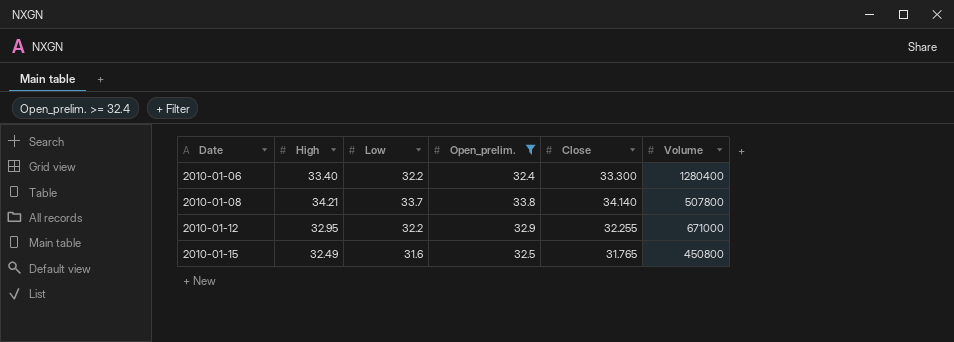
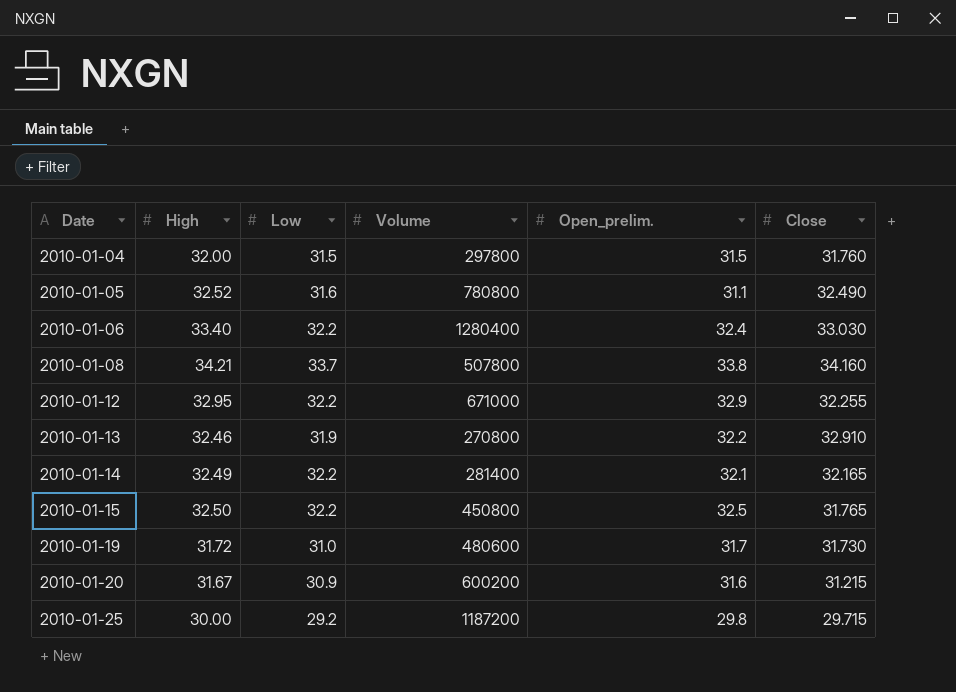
filter: Open_prelim. >= 32.4 -> none
column Volume | position: 6 -> 4
2010-01-06 | Close: 33.300 -> 33.030
2010-01-08 | Close: 34.140 -> 34.160
2010-01-15 | High: 32.49 -> 32.50
2010-01-15 | Low: 31.6 -> 32.2

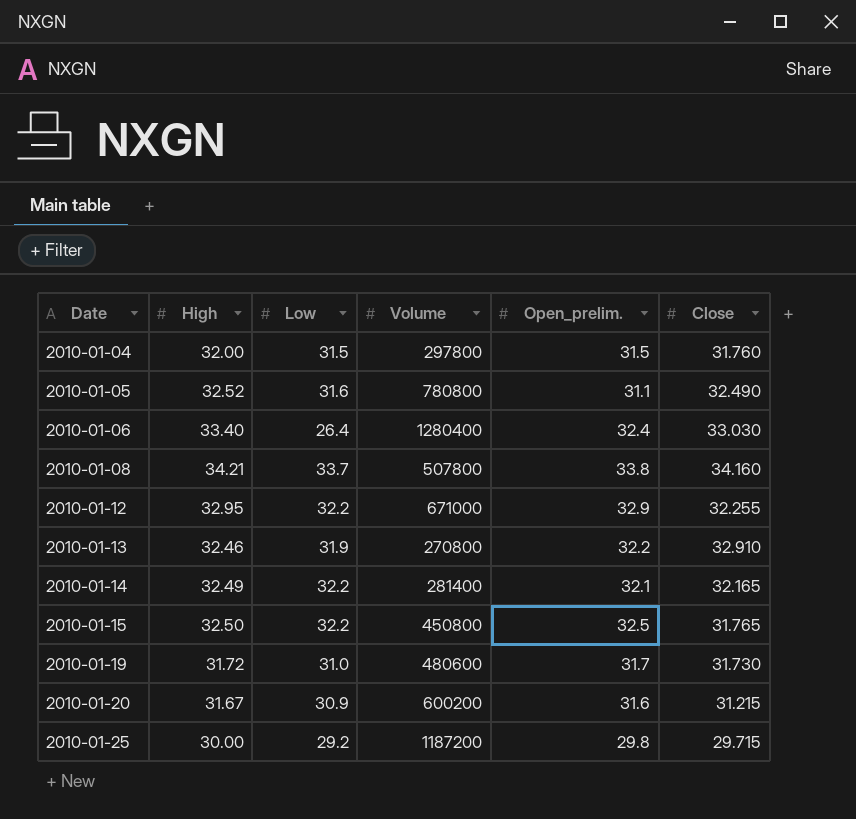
2010-01-06 | Low: 32.2 -> 26.4

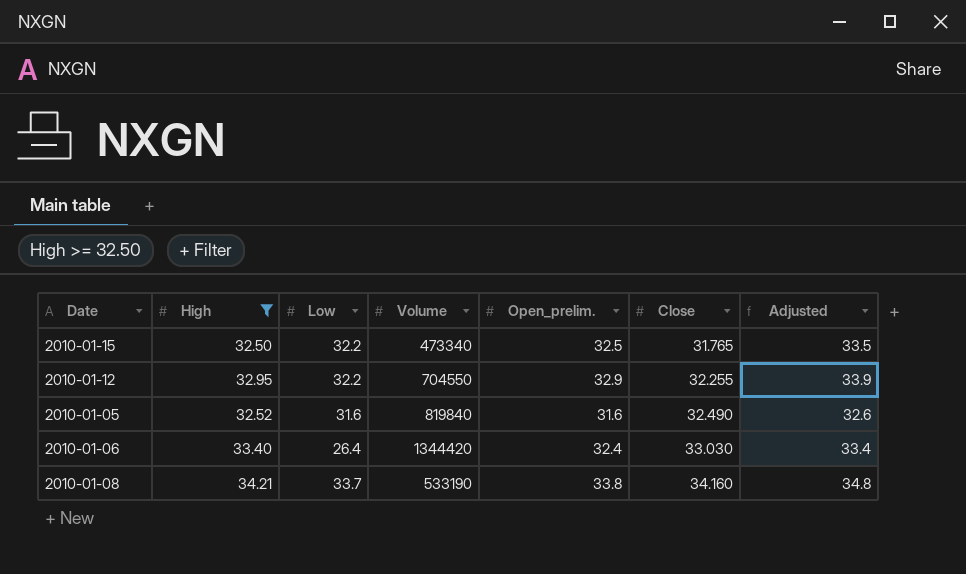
filter: none -> High >= 32.50
row order: Date ascending -> Close ascending
column Adjusted | formula: none -> [Open_prelim.] + 1
2010-01-15 | Volume: 450800 -> 473340
2010-01-12 | Volume: 671000 -> 704550
2010-01-05 | Volume: 780800 -> 819840
2010-01-05 | Open_prelim.: 31.1 -> 31.6
2010-01-06 | Volume: 1280400 -> 1344420
2010-01-08 | Volume: 507800 -> 533190

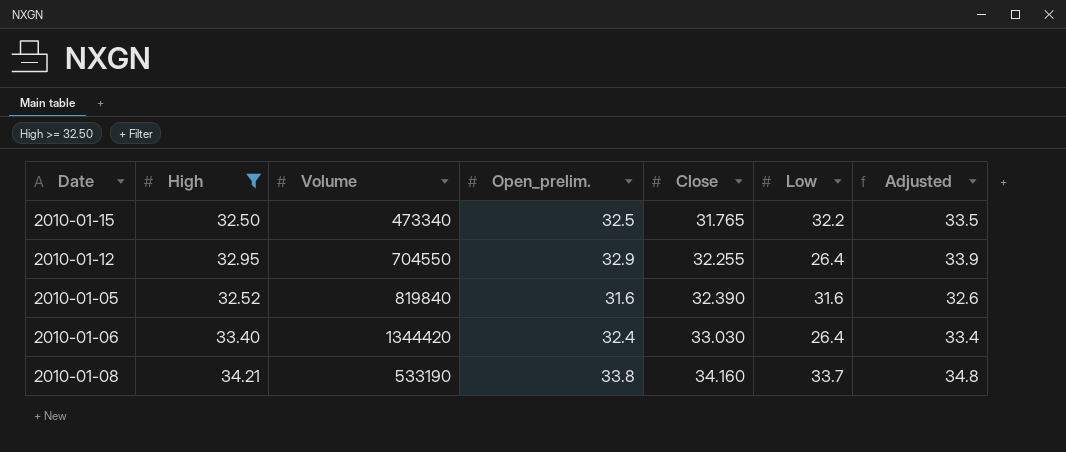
column Low | position: 3 -> 6
2010-01-12 | Low: 32.2 -> 26.4
2010-01-05 | Close: 32.490 -> 32.390

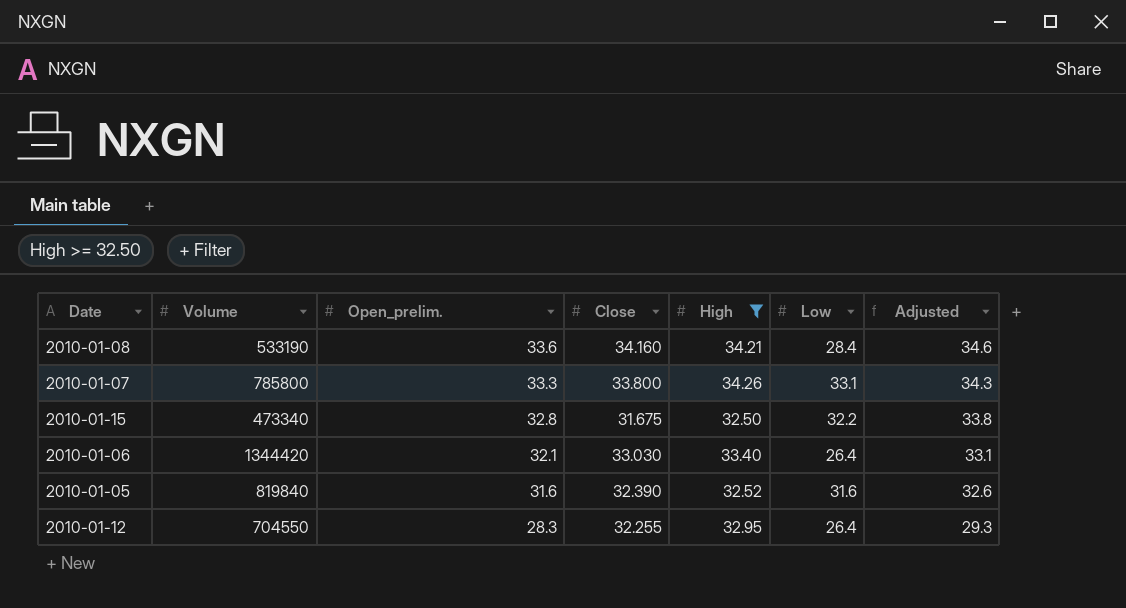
row order: Close ascending -> Open_prelim. descending
column High | position: 2 -> 5
2010-01-08 | Open_prelim.: 33.8 -> 33.6
2010-01-08 | Low: 33.7 -> 28.4
2010-01-08 | Adjusted: 34.8 -> 34.6
row 2010-01-07: none -> 785800 | 33.3 | 33.800 | 34.26 | 33.1 | 34.3
2010-01-15 | Open_prelim.: 32.5 -> 32.8
2010-01-15 | Close: 31.765 -> 31.675
2010-01-15 | Adjusted: 33.5 -> 33.8
2010-01-06 | Open_prelim.: 32.4 -> 32.1
2010-01-06 | Adjusted: 33.4 -> 33.1
2010-01-12 | Open_prelim.: 32.9 -> 28.3
2010-01-12 | Adjusted: 33.9 -> 29.3

